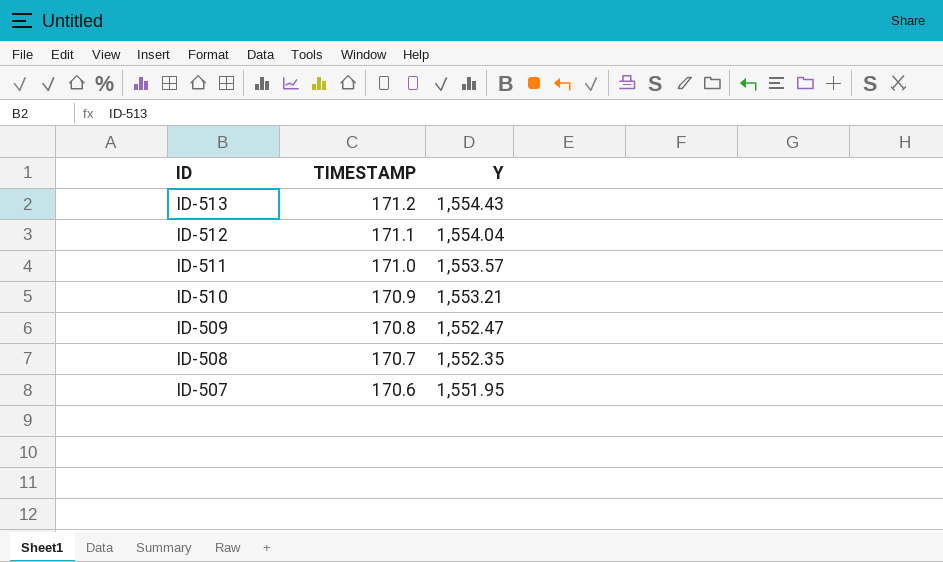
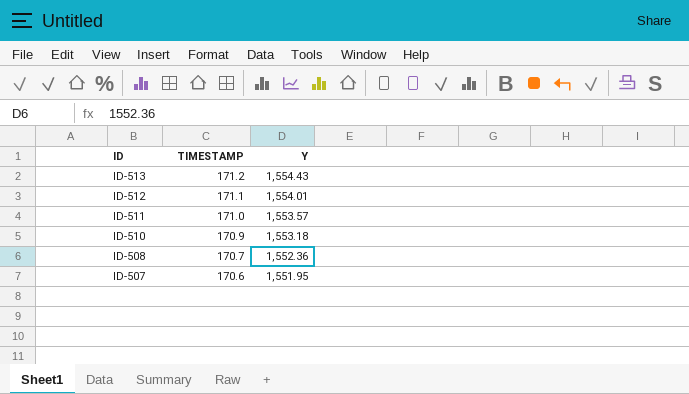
row ID-509: 170.8 | 1,552.47 -> none
ID-512 | Y: 1,554.04 -> 1,554.01
ID-510 | Y: 1,553.21 -> 1,553.18
ID-508 | Y: 1,552.35 -> 1,552.36

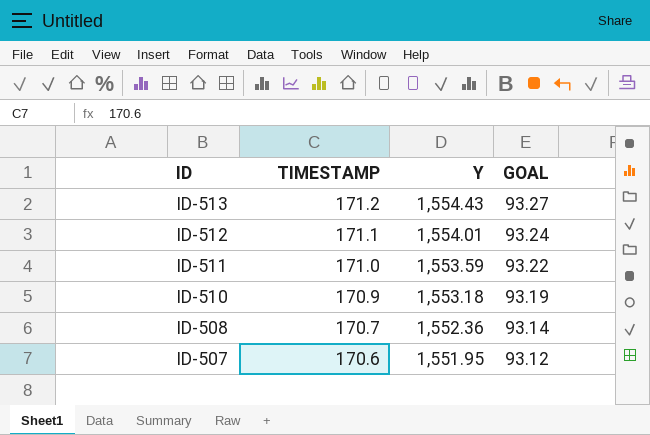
column GOAL | formula: none -> [Y] * 0.06
ID-511 | Y: 1,553.57 -> 1,553.59

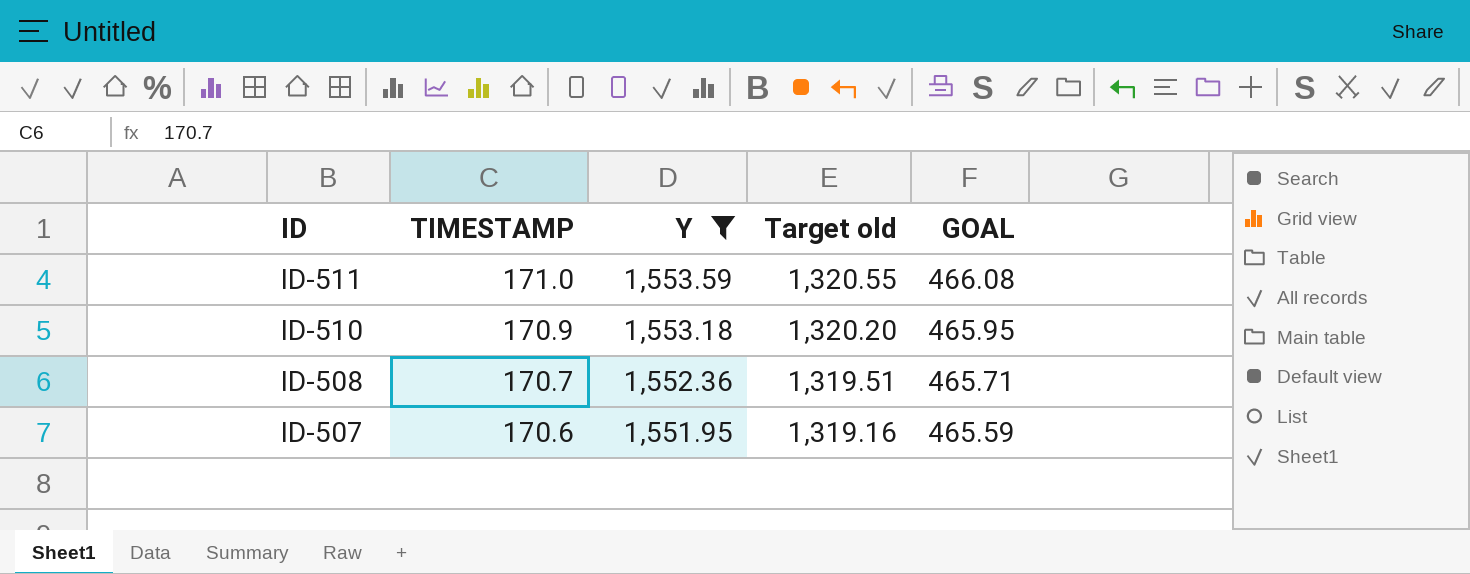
filter: none -> Y <= 1,553.59
column Target old | formula: none -> [Y] * 0.85
column GOAL | formula: [Y] * 0.06 -> [Y] * 0.3

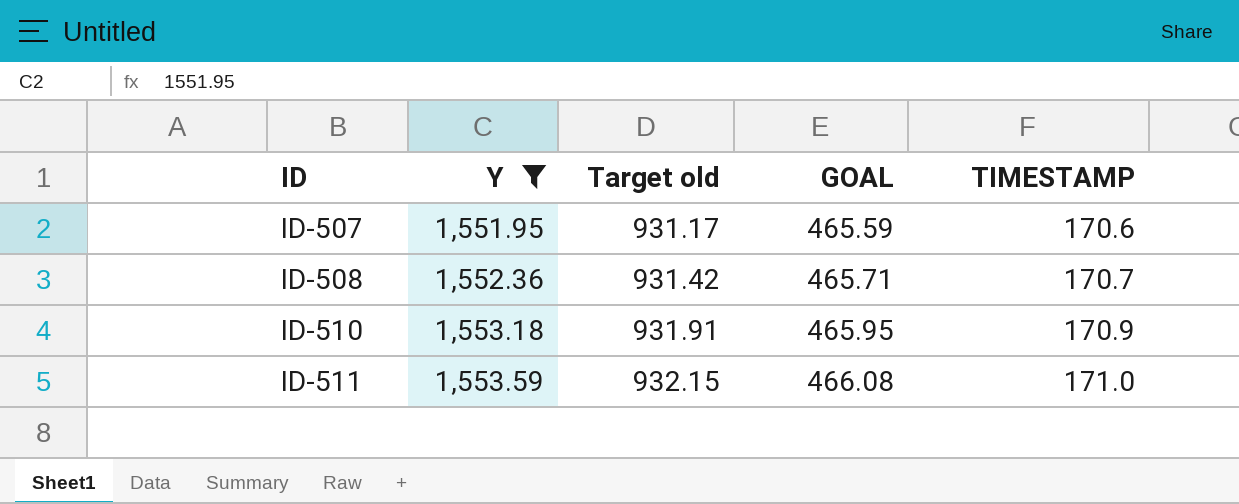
row order: ID descending -> ID ascending
column Target old | formula: [Y] * 0.85 -> [Y] * 0.6
column TIMESTAMP | position: 2 -> 5

